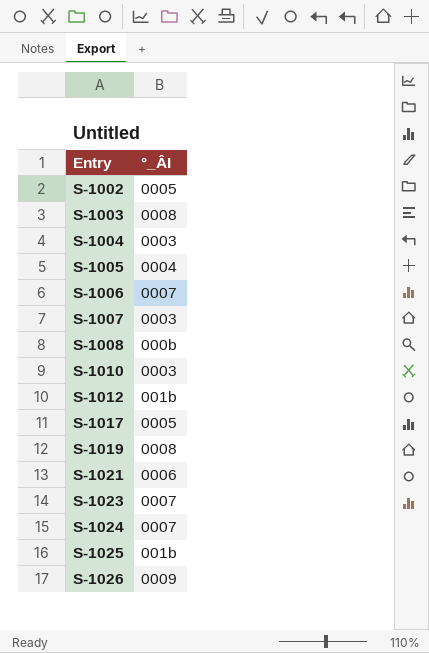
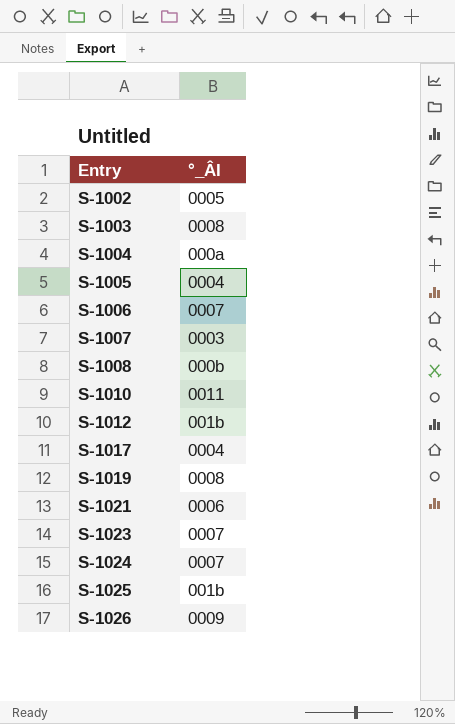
S-1004 | °_ÂI: 0003 -> 000a
S-1010 | °_ÂI: 0003 -> 0011
S-1017 | °_ÂI: 0005 -> 0004

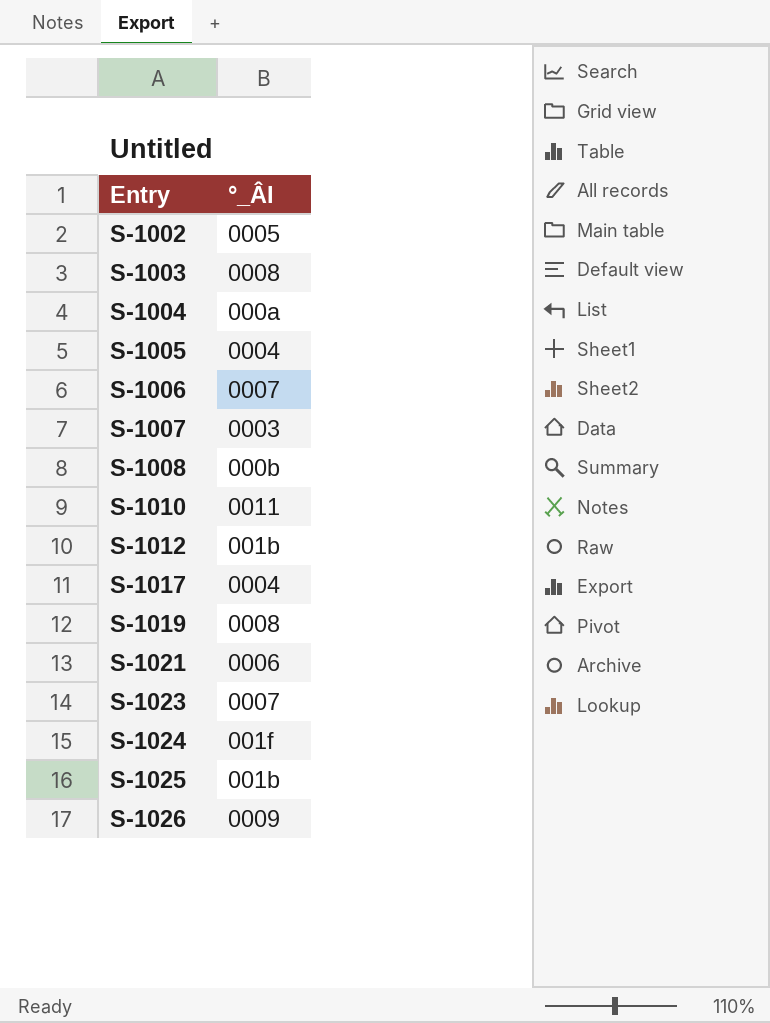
S-1024 | °_ÂI: 0007 -> 001f

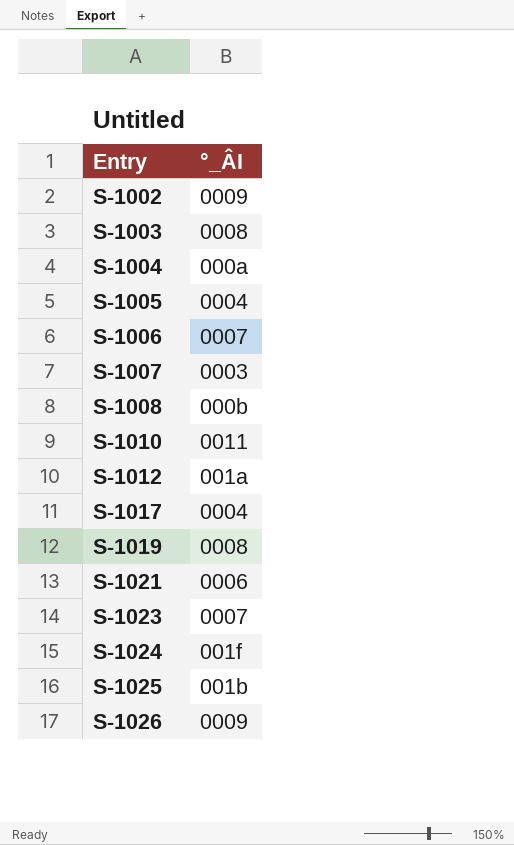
S-1002 | °_ÂI: 0005 -> 0009
S-1012 | °_ÂI: 001b -> 001a

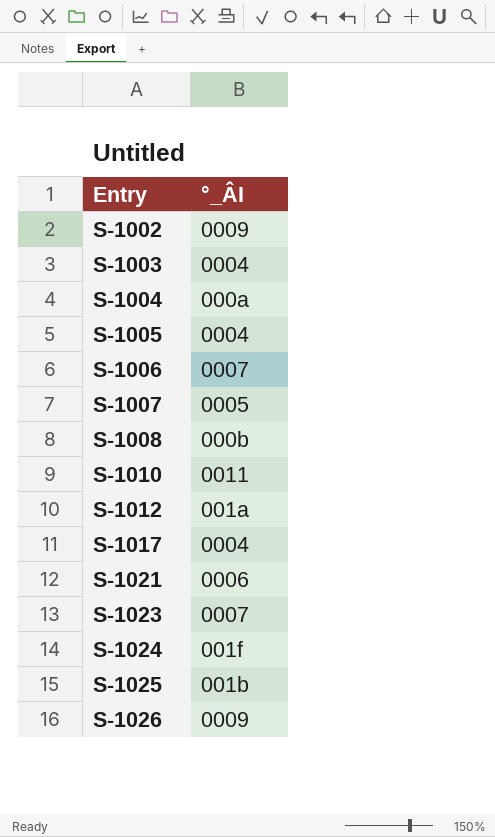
row S-1019: 0008 -> none
S-1003 | °_ÂI: 0008 -> 0004
S-1007 | °_ÂI: 0003 -> 0005

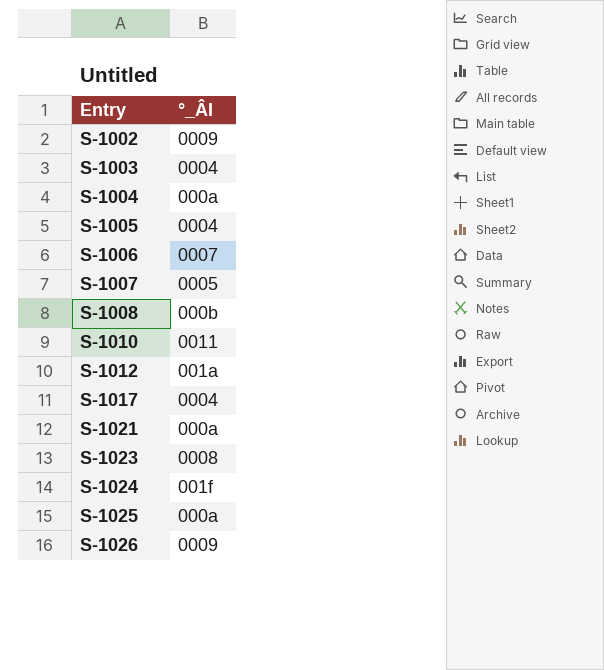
S-1021 | °_ÂI: 0006 -> 000a
S-1023 | °_ÂI: 0007 -> 0008
S-1025 | °_ÂI: 001b -> 000a

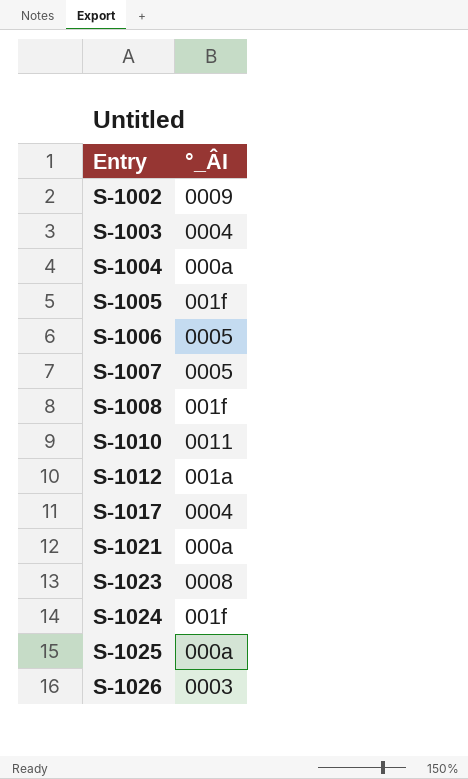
S-1005 | °_ÂI: 0004 -> 001f
S-1006 | °_ÂI: 0007 -> 0005
S-1008 | °_ÂI: 000b -> 001f
S-1026 | °_ÂI: 0009 -> 0003

